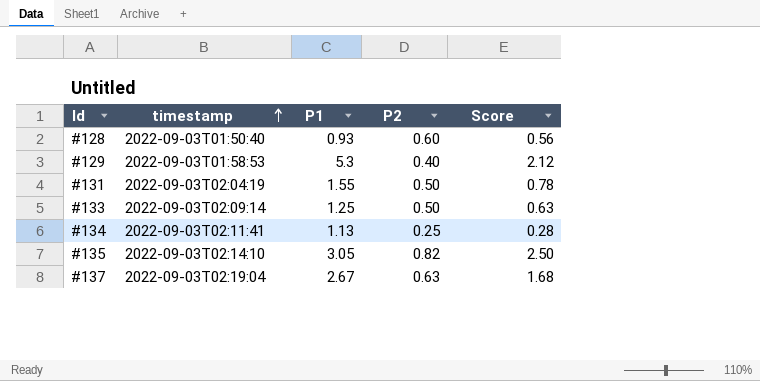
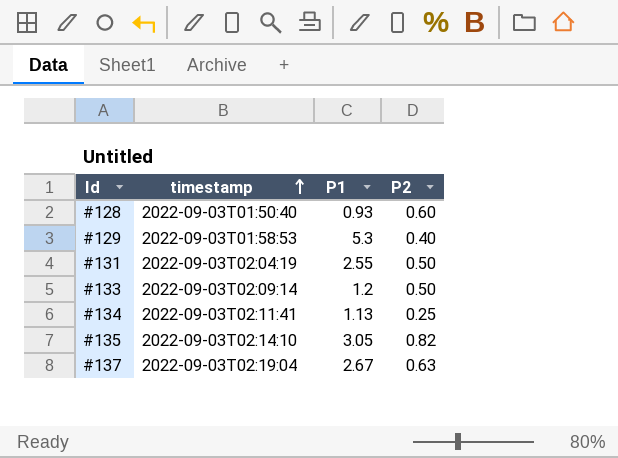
column Score | formula: [P1] * [P2] -> none
#131 | P1: 1.55 -> 2.55
#133 | P1: 1.25 -> 1.2

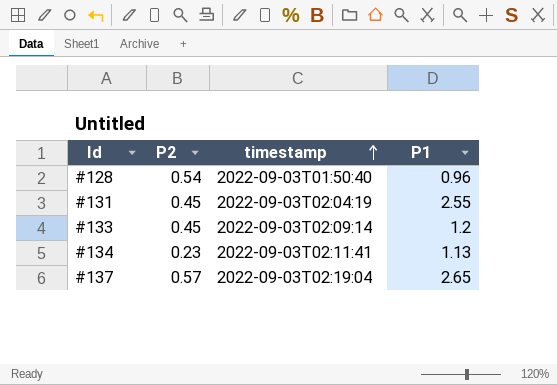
column P2 | position: 4 -> 2
row #129: 2022-09-03T01:58:53 | 5.3 | 0.40 -> none
row #135: 2022-09-03T02:14:10 | 3.05 | 0.82 -> none
#128 | P2: 0.60 -> 0.54
#128 | P1: 0.93 -> 0.96
#131 | P2: 0.50 -> 0.45
#133 | P2: 0.50 -> 0.45
#134 | P2: 0.25 -> 0.23
#137 | P2: 0.63 -> 0.57
#137 | P1: 2.67 -> 2.65

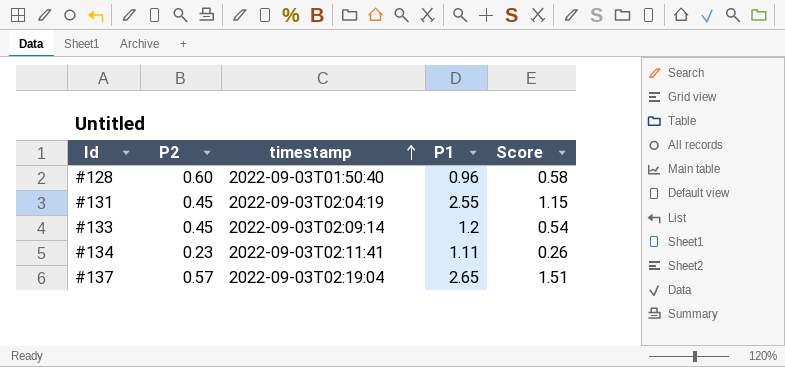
column Score | formula: none -> [P2] * [P1]
#128 | P2: 0.54 -> 0.60
#134 | P1: 1.13 -> 1.11

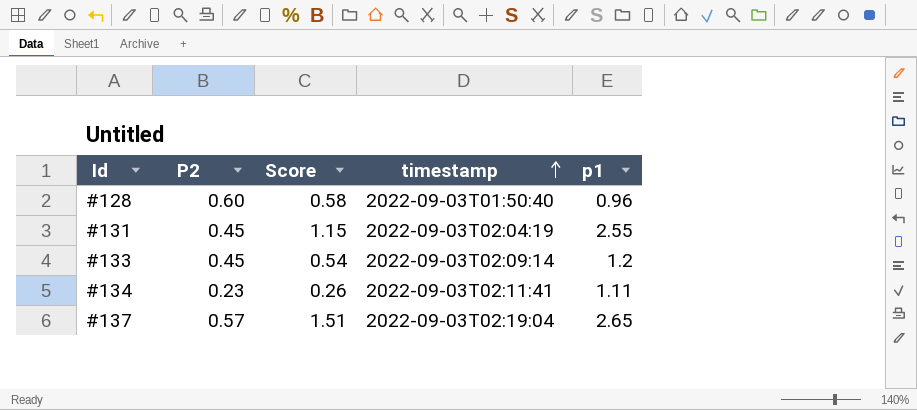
column Score | position: 5 -> 3
column name: P1 -> p1

